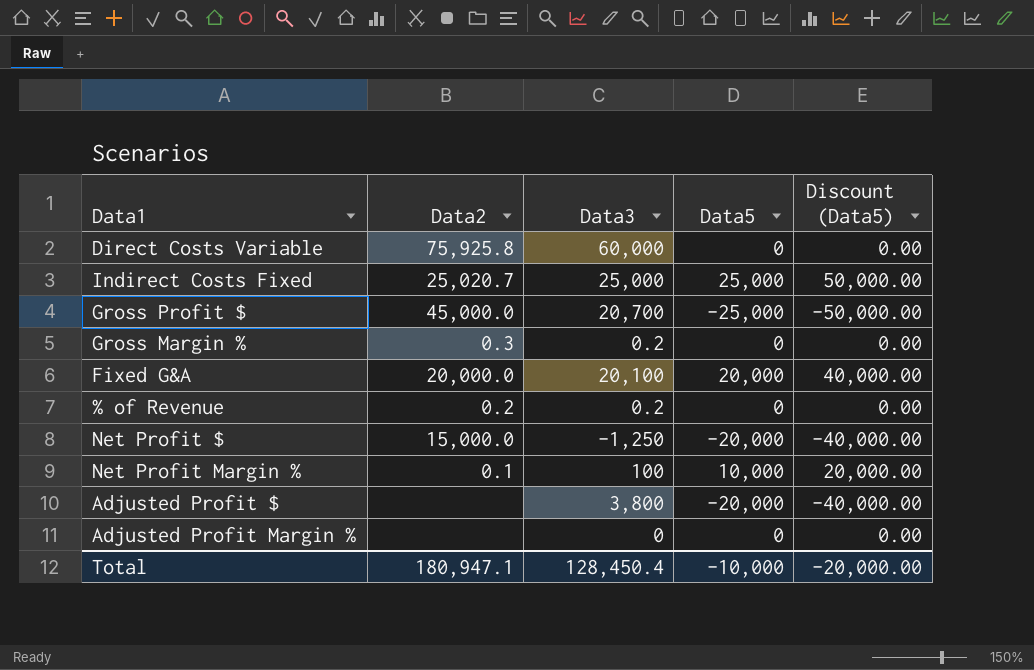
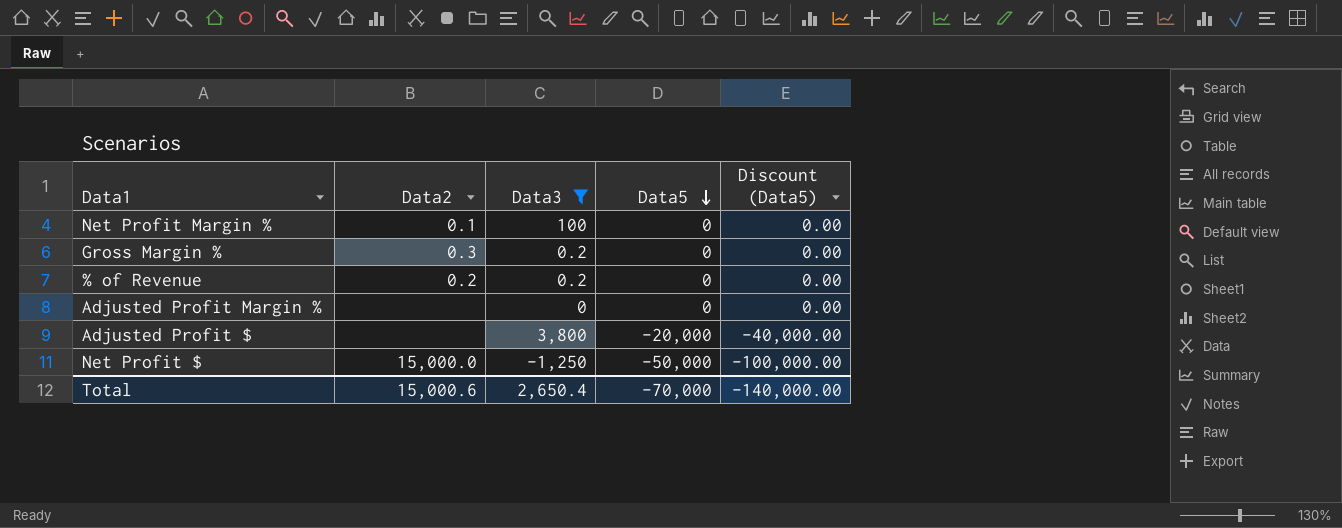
filter: none -> Data3 <= 3,800
row order: none -> Data5 descending
Net Profit Margin % | Data5: 10,000 -> 0
Net Profit Margin % | Discount (Data5): 20,000.00 -> 0.00
Net Profit $ | Data5: -20,000 -> -50,000
Net Profit $ | Discount (Data5): -40,000.00 -> -100,000.00
Total | Data2: 180,947.1 -> 15,000.6
Total | Data3: 128,450.4 -> 2,650.4
Total | Data5: -10,000 -> -70,000
Total | Discount (Data5): -20,000.00 -> -140,000.00

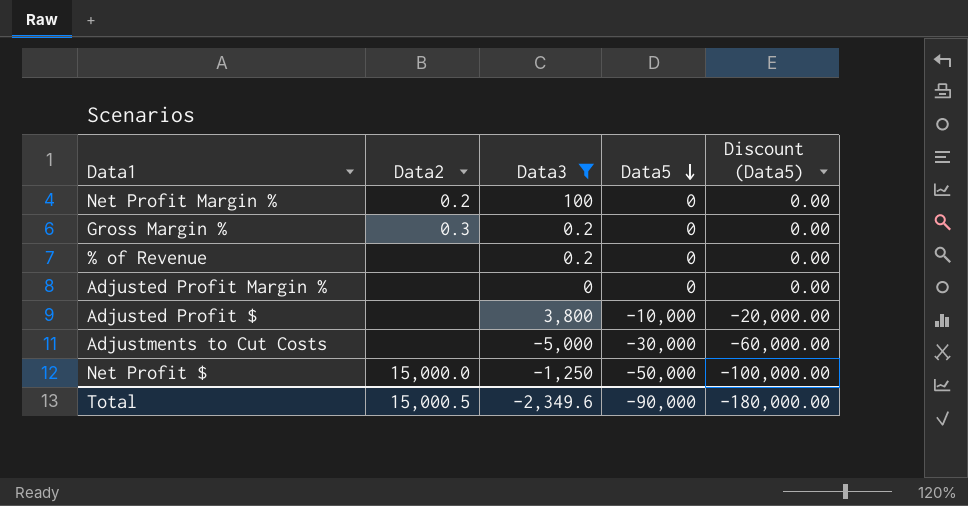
Net Profit Margin % | Data2: 0.1 -> 0.2
% of Revenue | Data2: 0.2 -> none
Adjusted Profit $ | Data5: -20,000 -> -10,000
Adjusted Profit $ | Discount (Data5): -40,000.00 -> -20,000.00
row Adjustments to Cut Costs: none -> none | -5,000 | -30,000 | -60,000.00
Total | Data2: 15,000.6 -> 15,000.5
Total | Data3: 2,650.4 -> -2,349.6
Total | Data5: -70,000 -> -90,000
Total | Discount (Data5): -140,000.00 -> -180,000.00

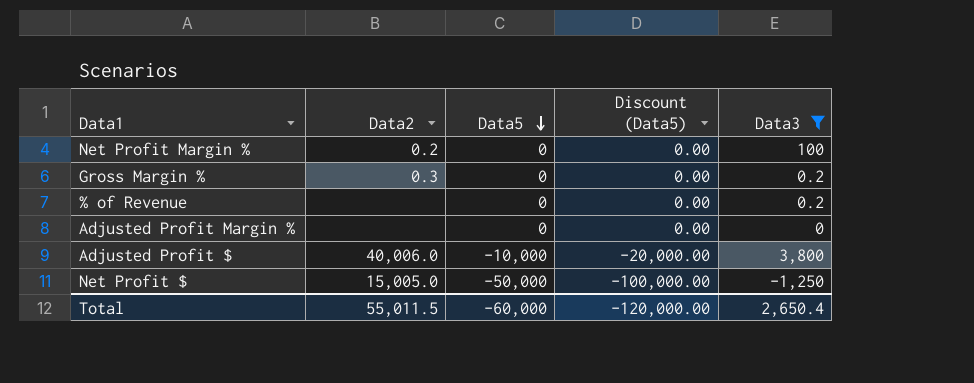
column Data3 | position: 3 -> 5
row Adjustments to Cut Costs: none | -5,000 | -30,000 | -60,000.00 -> none
Adjusted Profit $ | Data2: none -> 40,006.0
Net Profit $ | Data2: 15,000.0 -> 15,005.0
Total | Data2: 15,000.5 -> 55,011.5
Total | Data5: -90,000 -> -60,000
Total | Discount (Data5): -180,000.00 -> -120,000.00
Total | Data3: -2,349.6 -> 2,650.4

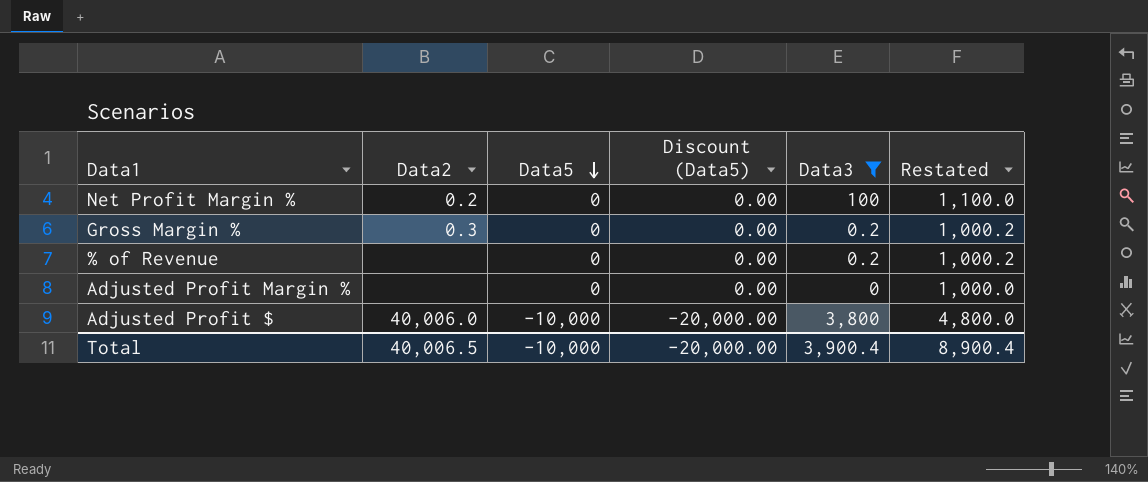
column Restated | formula: none -> [Data3] + 1000
row Net Profit $: 15,005.0 | -50,000 | -100,000.00 | -1,250 -> none
Total | Data2: 55,011.5 -> 40,006.5
Total | Data5: -60,000 -> -10,000
Total | Discount (Data5): -120,000.00 -> -20,000.00
Total | Data3: 2,650.4 -> 3,900.4

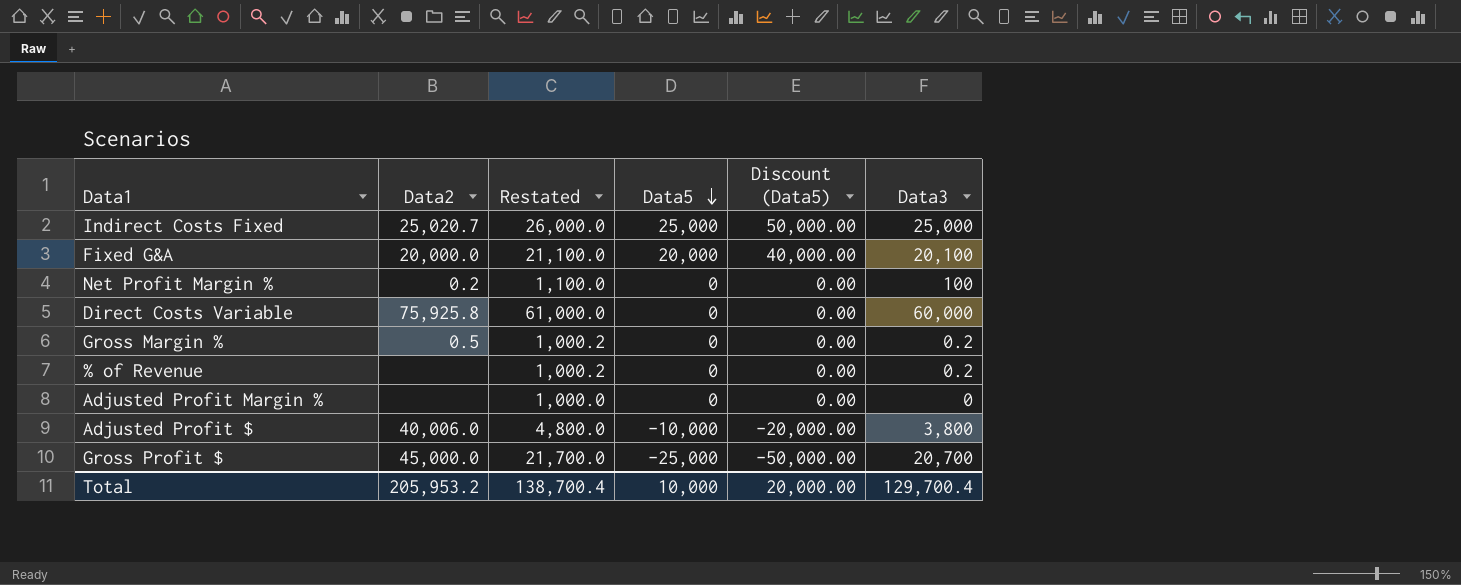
filter: Data3 <= 3,800 -> none
column Restated | position: 6 -> 3
Gross Margin % | Data2: 0.3 -> 0.5
Total | Data2: 40,006.5 -> 205,953.2
Total | Restated: 8,900.4 -> 138,700.4
Total | Data5: -10,000 -> 10,000
Total | Discount (Data5): -20,000.00 -> 20,000.00
Total | Data3: 3,900.4 -> 129,700.4

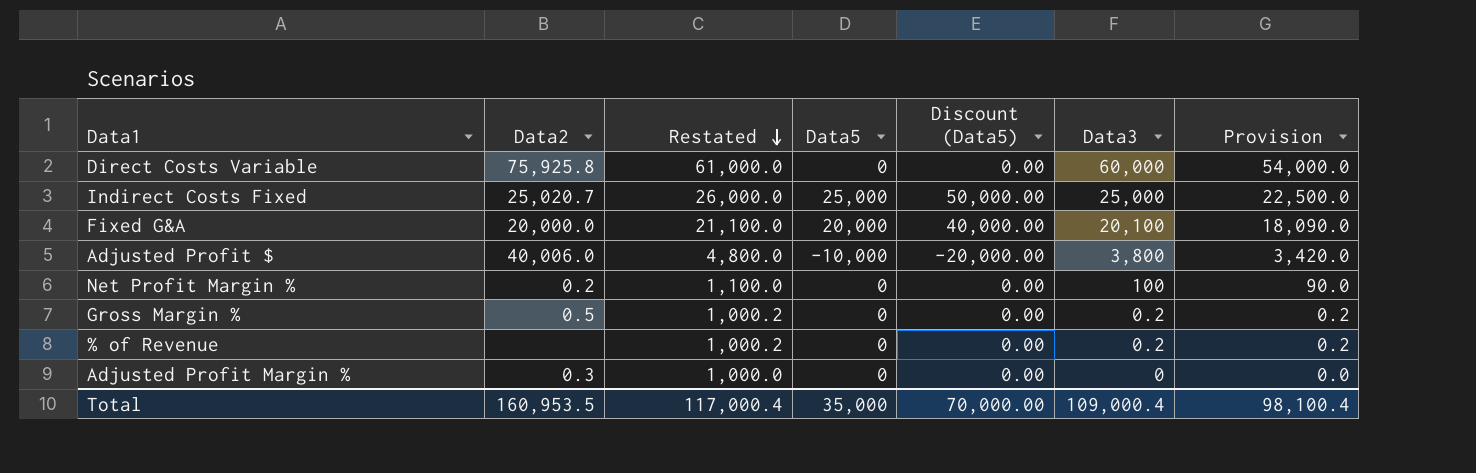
row order: Data5 descending -> Restated descending
column Provision | formula: none -> [Data3] * 0.9
row Gross Profit $: 45,000.0 | 21,700.0 | -25,000 | -50,000.00 | 20,700 -> none
Adjusted Profit Margin % | Data2: none -> 0.3
Total | Data2: 205,953.2 -> 160,953.5
Total | Restated: 138,700.4 -> 117,000.4
Total | Data5: 10,000 -> 35,000
Total | Discount (Data5): 20,000.00 -> 70,000.00
Total | Data3: 129,700.4 -> 109,000.4

